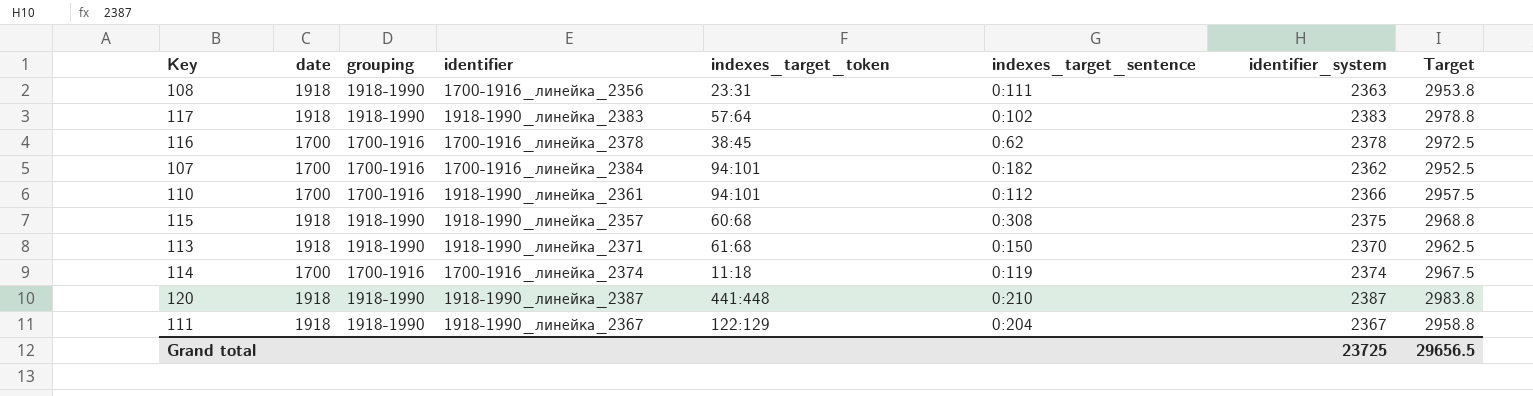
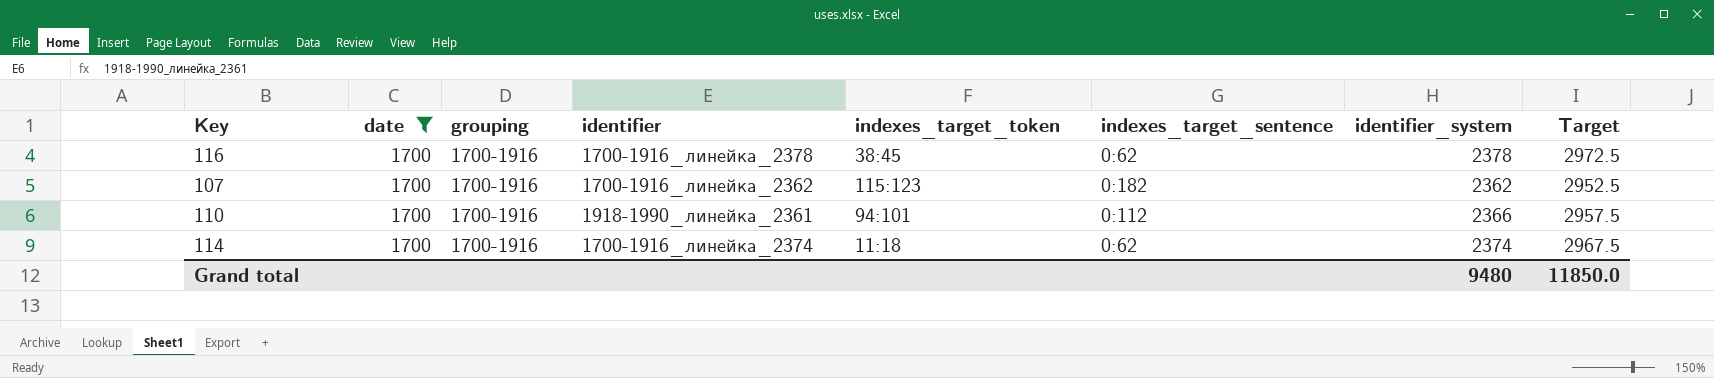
filter: none -> date = 1700
107 | identifier: 1700-1916_линейка_2384 -> 1700-1916_линейка_2362
107 | indexes_target_token: 94:101 -> 115:123
114 | indexes_target_sentence: 0:119 -> 0:62
Grand total | identifier_system: 23725 -> 9480
Grand total | Target: 29656.5 -> 11850.0

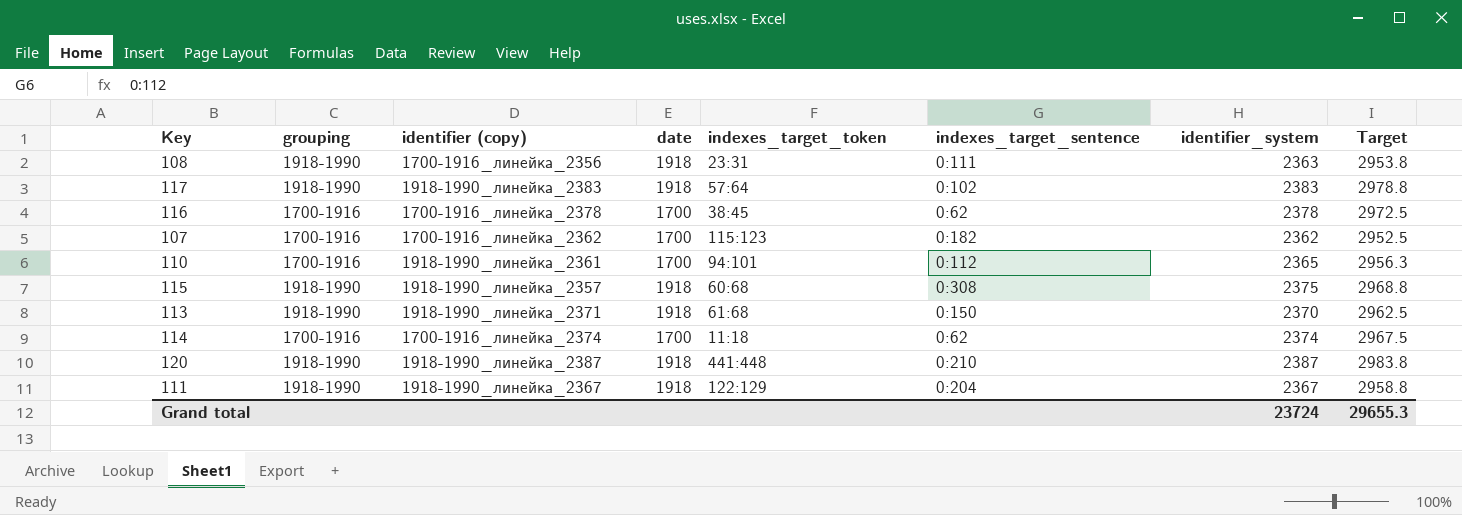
filter: date = 1700 -> none
column name: identifier -> identifier (copy)
column date | position: 2 -> 4
110 | identifier_system: 2366 -> 2365
110 | Target: 2957.5 -> 2956.3
Grand total | identifier_system: 9480 -> 23724
Grand total | Target: 11850.0 -> 29655.3

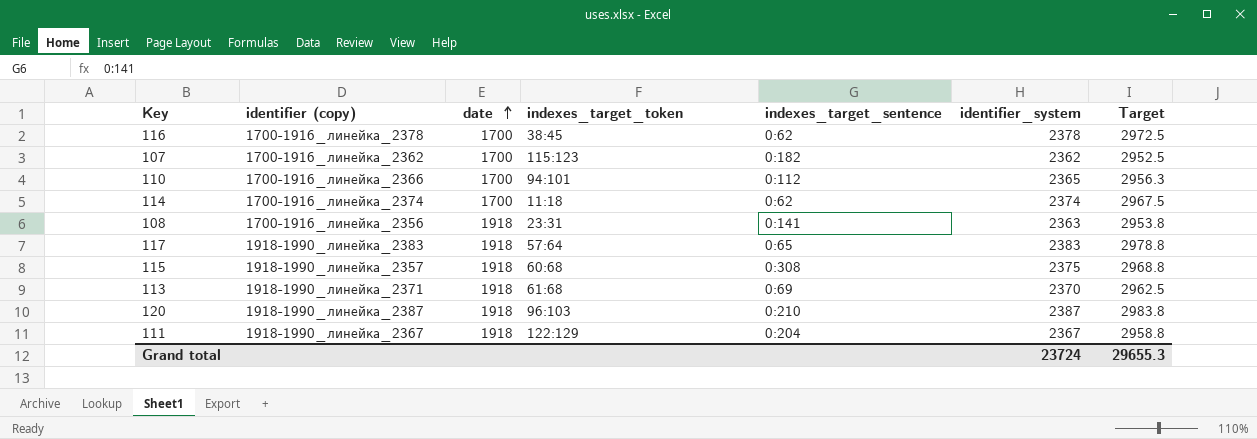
row order: none -> date ascending
column grouping | position: 2 -> none
110 | identifier (copy): 1918-1990_линейка_2361 -> 1700-1916_линейка_2366
108 | indexes_target_sentence: 0:111 -> 0:141
117 | indexes_target_sentence: 0:102 -> 0:65
113 | indexes_target_sentence: 0:150 -> 0:69
120 | indexes_target_token: 441:448 -> 96:103

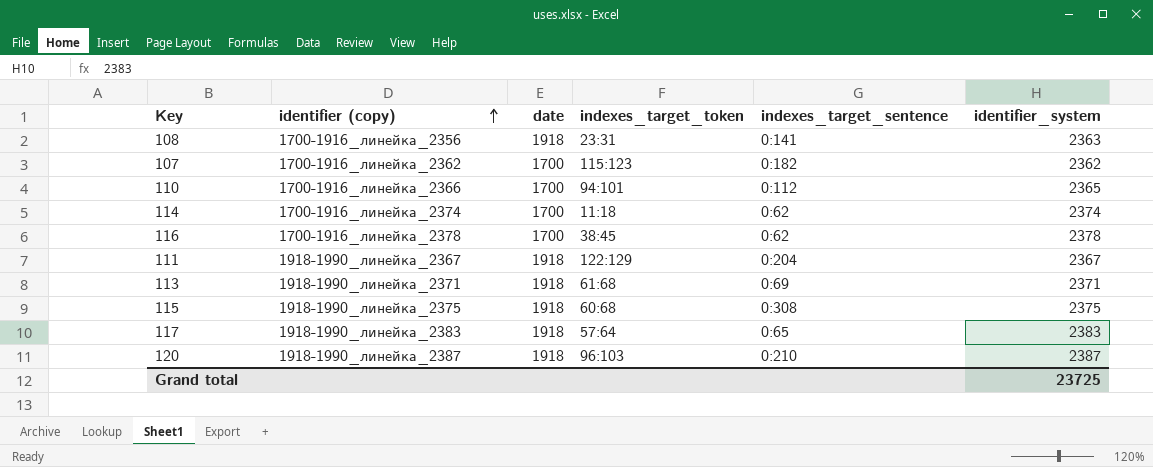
row order: date ascending -> identifier (copy) ascending
column Target | formula: [identifier_system] * 1.25 -> none
113 | identifier_system: 2370 -> 2371
115 | identifier (copy): 1918-1990_линейка_2357 -> 1918-1990_линейка_2375
Grand total | identifier_system: 23724 -> 23725

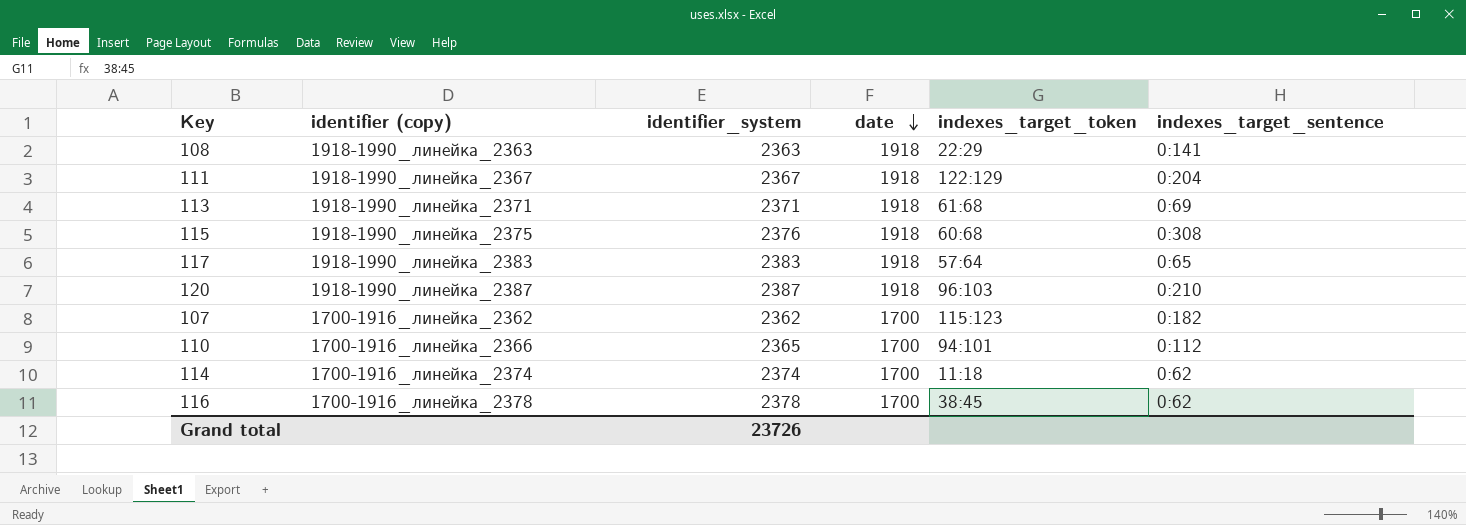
row order: identifier (copy) ascending -> date descending
column identifier_system | position: 6 -> 3
108 | identifier (copy): 1700-1916_линейка_2356 -> 1918-1990_линейка_2363
108 | indexes_target_token: 23:31 -> 22:29
115 | identifier_system: 2375 -> 2376
Grand total | identifier_system: 23725 -> 23726

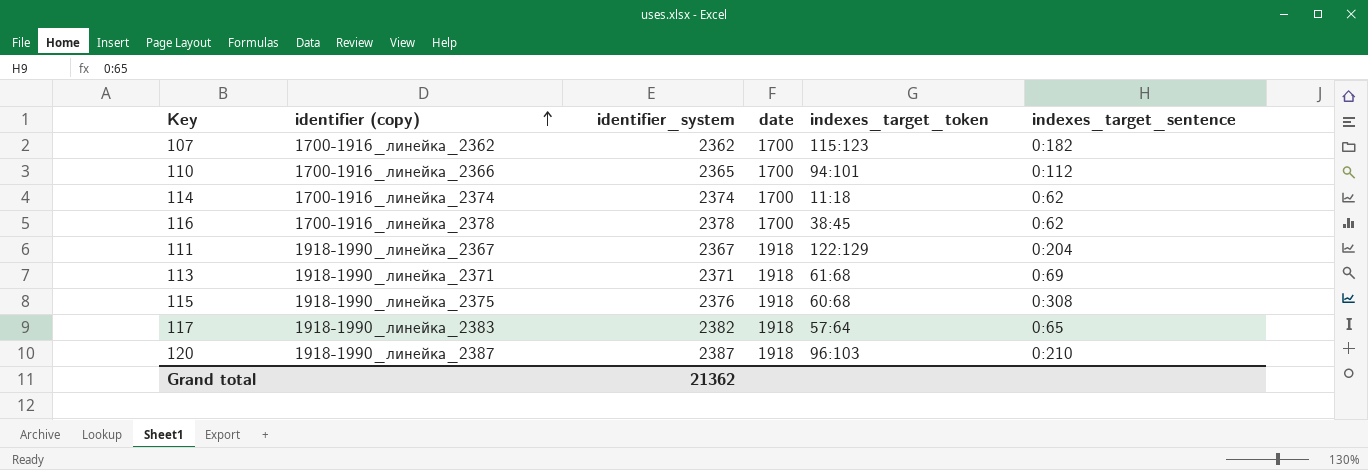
row order: date descending -> identifier (copy) ascending
row 108: 1918-1990_линейка_2363 | 2363 | 1918 | 22:29 | 0:141 -> none
117 | identifier_system: 2383 -> 2382
Grand total | identifier_system: 23726 -> 21362

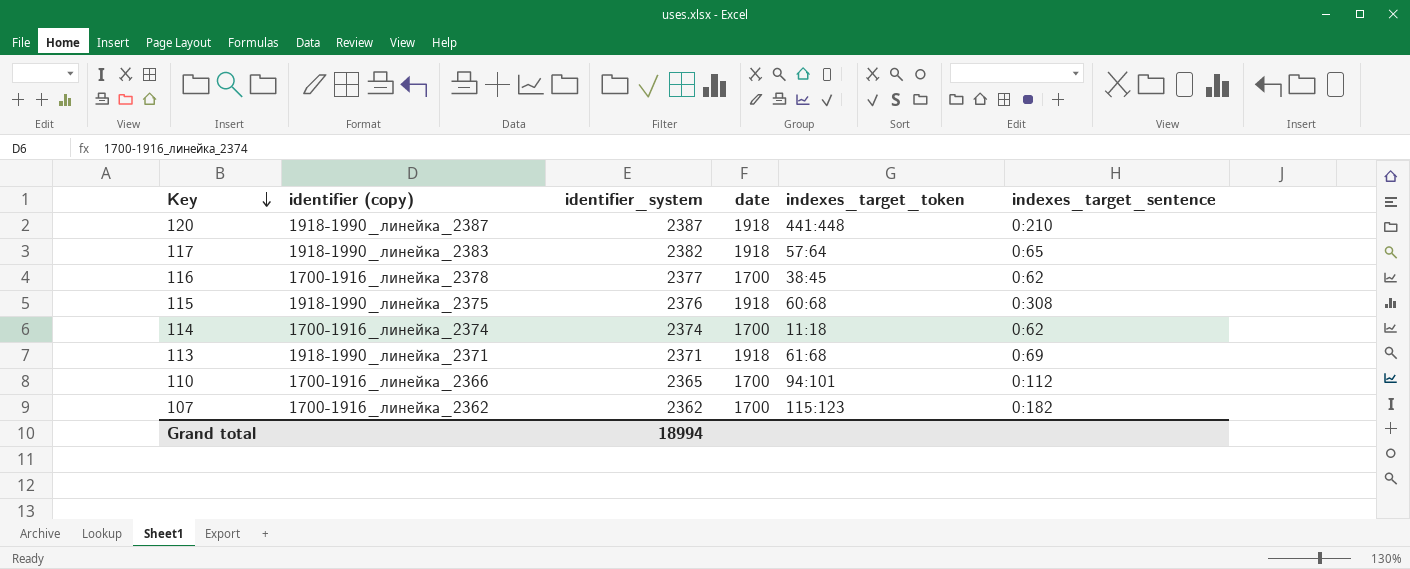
row order: identifier (copy) ascending -> Key descending
row 111: 1918-1990_линейка_2367 | 2367 | 1918 | 122:129 | 0:204 -> none
120 | indexes_target_token: 96:103 -> 441:448
116 | identifier_system: 2378 -> 2377
Grand total | identifier_system: 21362 -> 18994

